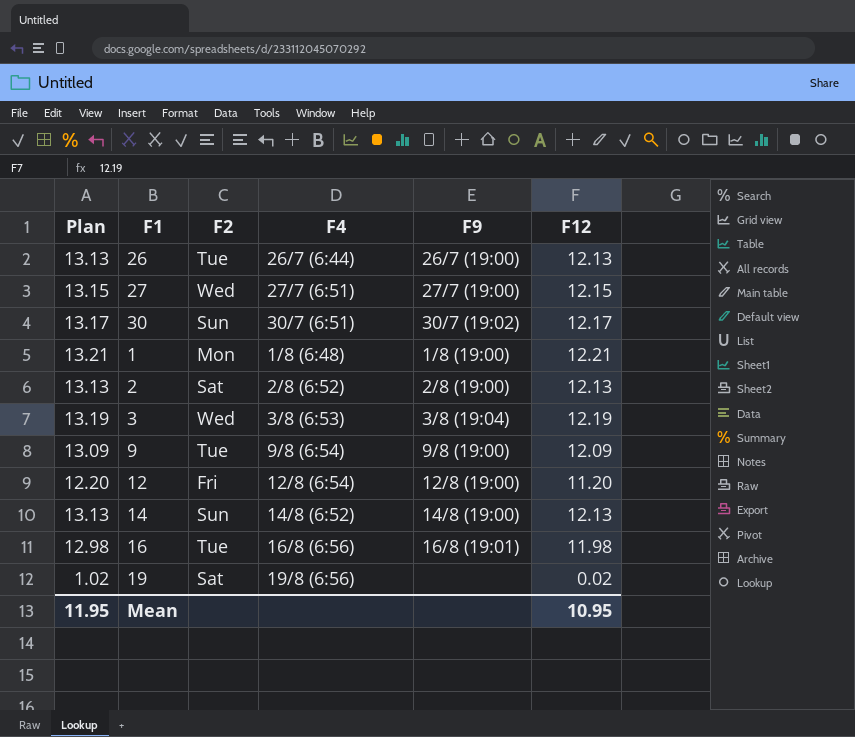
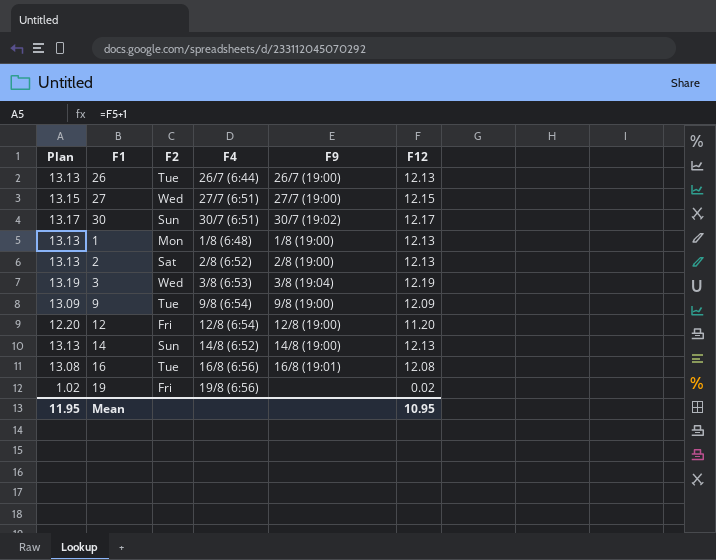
1 | Plan: 13.21 -> 13.13
1 | F12: 12.21 -> 12.13
16 | Plan: 12.98 -> 13.08
16 | F12: 11.98 -> 12.08
19 | F2: Sat -> Fri

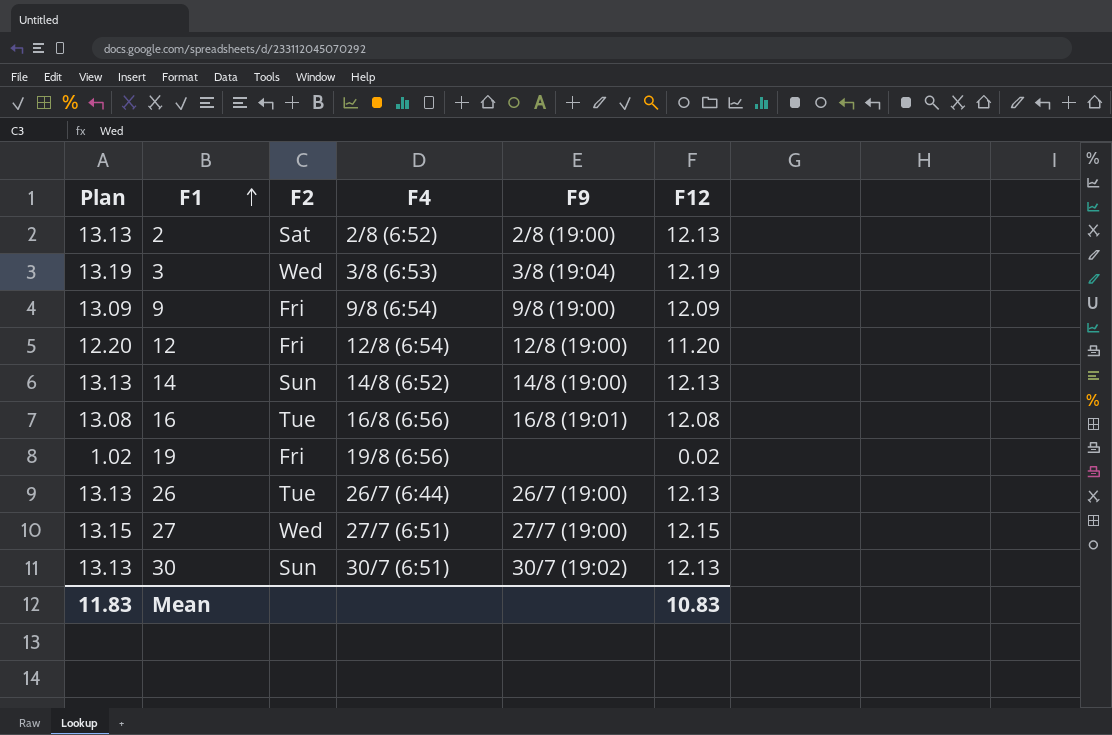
row order: none -> F1 ascending
row 1: 13.13 | Mon | 1/8 (6:48) | 1/8 (19:00) | 12.13 -> none
9 | F2: Tue -> Fri
30 | Plan: 13.17 -> 13.13
30 | F12: 12.17 -> 12.13
Mean | Plan: 11.95 -> 11.83
Mean | F12: 10.95 -> 10.83

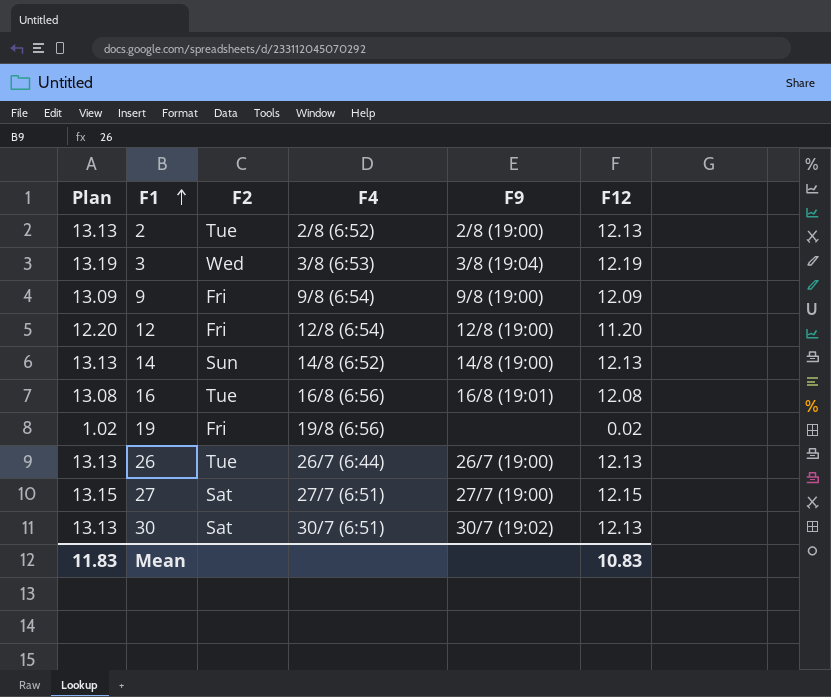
2 | F2: Sat -> Tue
27 | F2: Wed -> Sat
30 | F2: Sun -> Sat

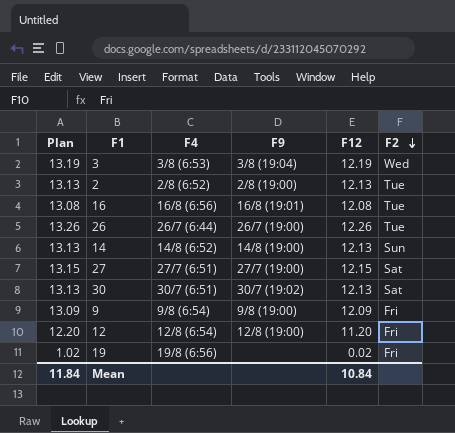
row order: F1 ascending -> F2 descending
column F2 | position: 3 -> 6
26 | Plan: 13.13 -> 13.26
26 | F12: 12.13 -> 12.26
Mean | Plan: 11.83 -> 11.84
Mean | F12: 10.83 -> 10.84

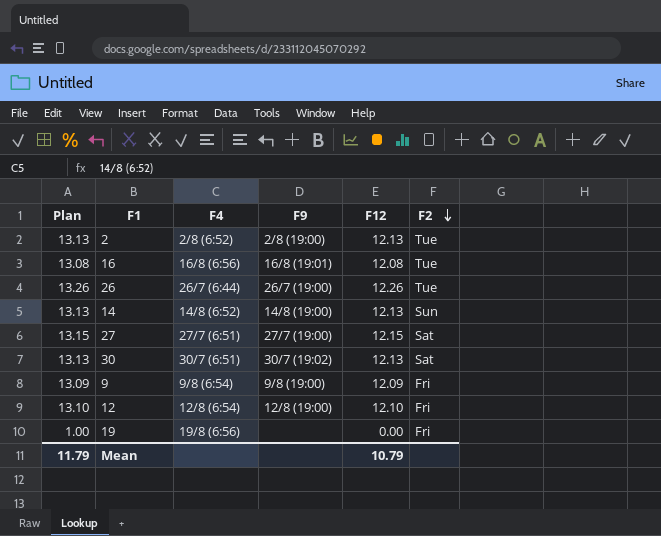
row 3: 13.19 | 3/8 (6:53) | 3/8 (19:04) | 12.19 | Wed -> none
12 | Plan: 12.20 -> 13.10
12 | F12: 11.20 -> 12.10
19 | Plan: 1.02 -> 1.00
19 | F12: 0.02 -> 0.00
Mean | Plan: 11.84 -> 11.79
Mean | F12: 10.84 -> 10.79

